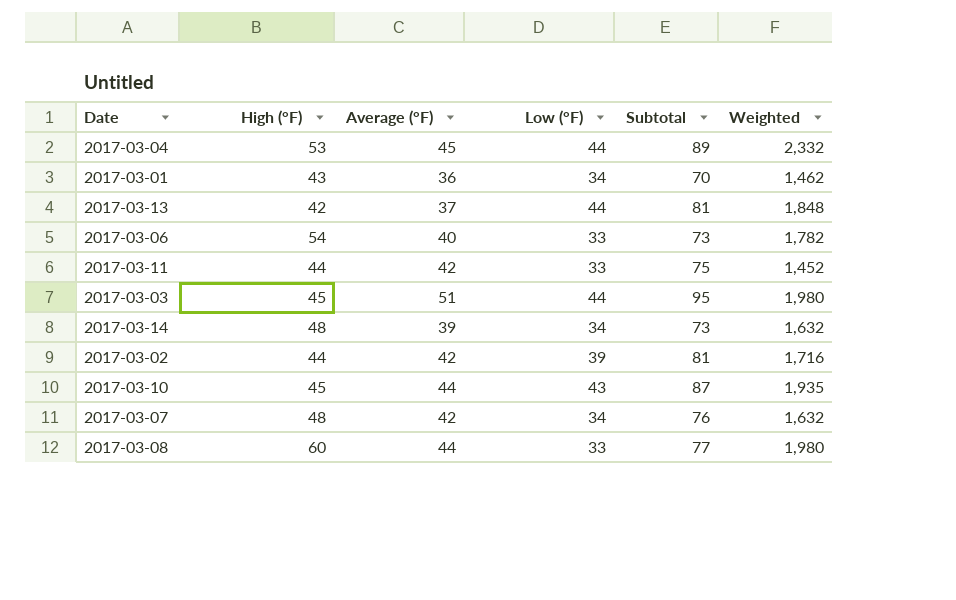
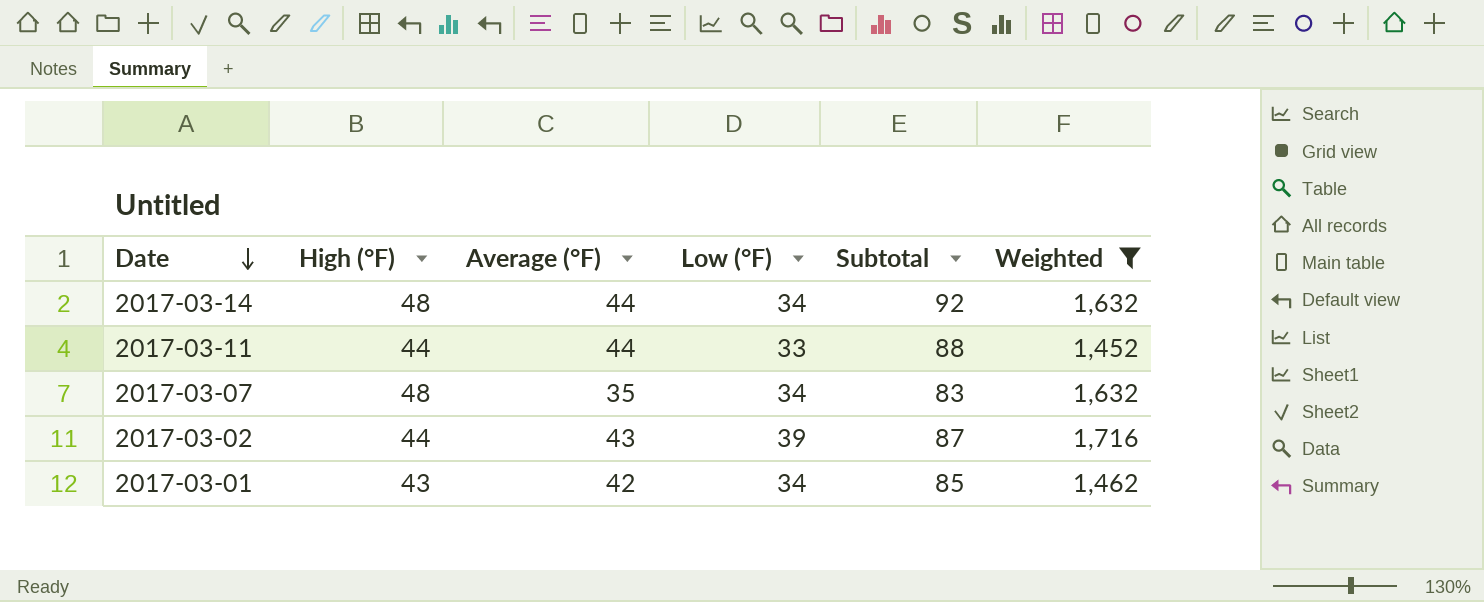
filter: none -> Weighted <= 1,716
row order: none -> Date descending
column Subtotal | formula: [Average (°F)] + [Low (°F)] -> [High (°F)] + [Average (°F)]
2017-03-14 | Average (°F): 39 -> 44
2017-03-11 | Average (°F): 42 -> 44
2017-03-07 | Average (°F): 42 -> 35
2017-03-02 | Average (°F): 42 -> 43
2017-03-01 | Average (°F): 36 -> 42

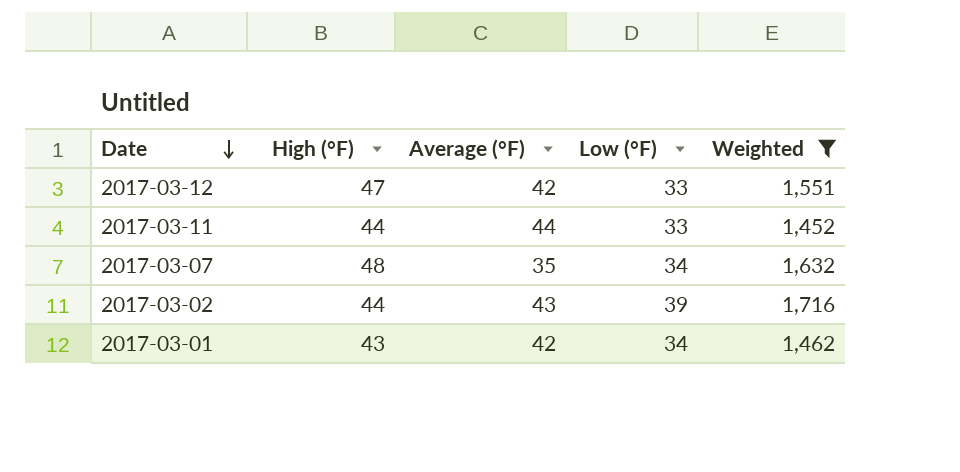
column Subtotal | formula: [High (°F)] + [Average (°F)] -> none
row 2017-03-14: 48 | 44 | 34 | 92 | 1,632 -> none
row 2017-03-12: none -> 47 | 42 | 33 | 1,551

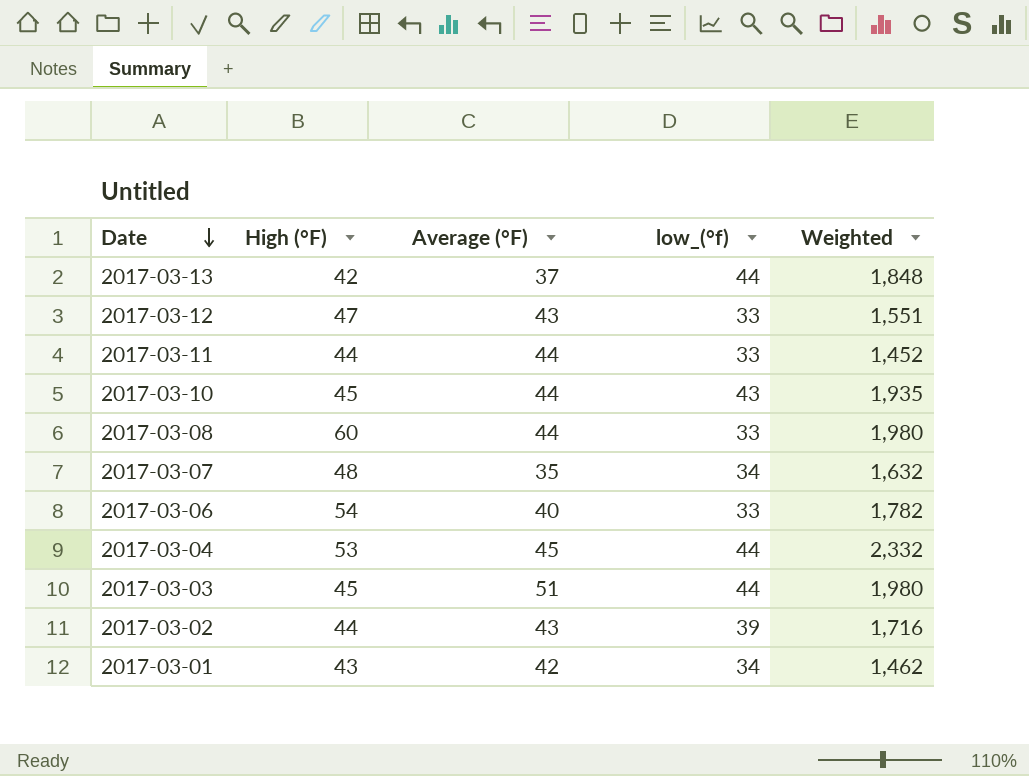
filter: Weighted <= 1,716 -> none
column name: Low (°F) -> low_(°f)
2017-03-12 | Average (°F): 42 -> 43

